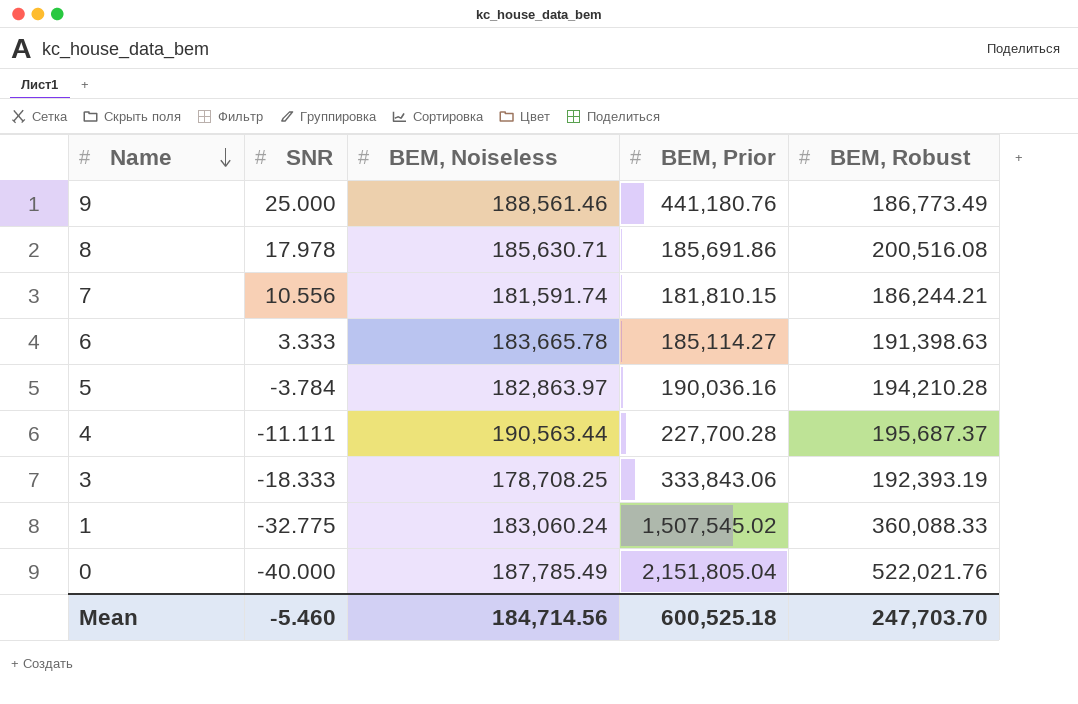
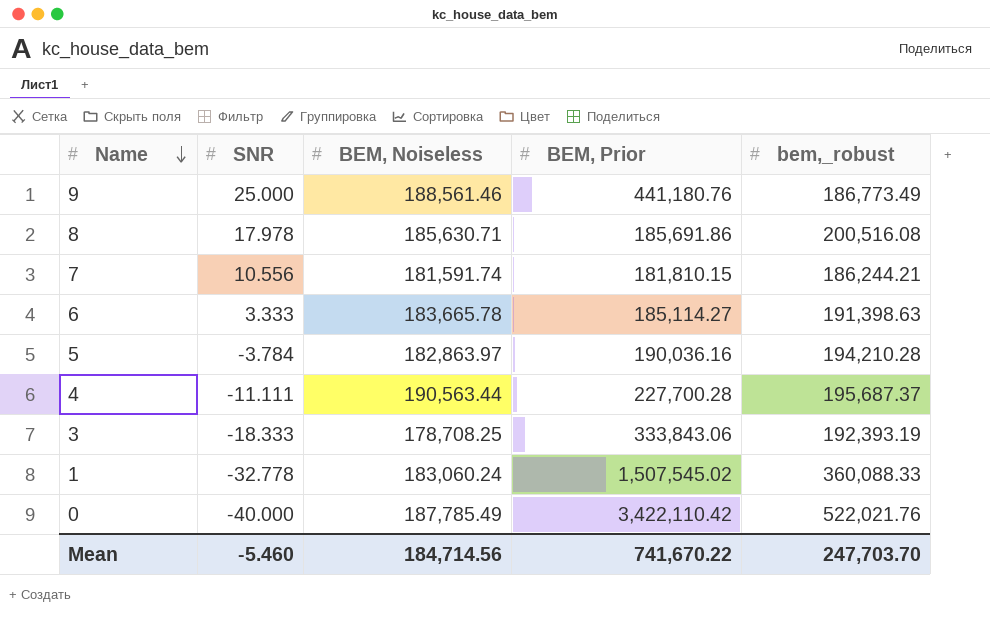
column name: BEM, Robust -> bem,_robust
1 | SNR: -32.775 -> -32.778
0 | BEM, Prior: 2,151,805.04 -> 3,422,110.42
Mean | BEM, Prior: 600,525.18 -> 741,670.22

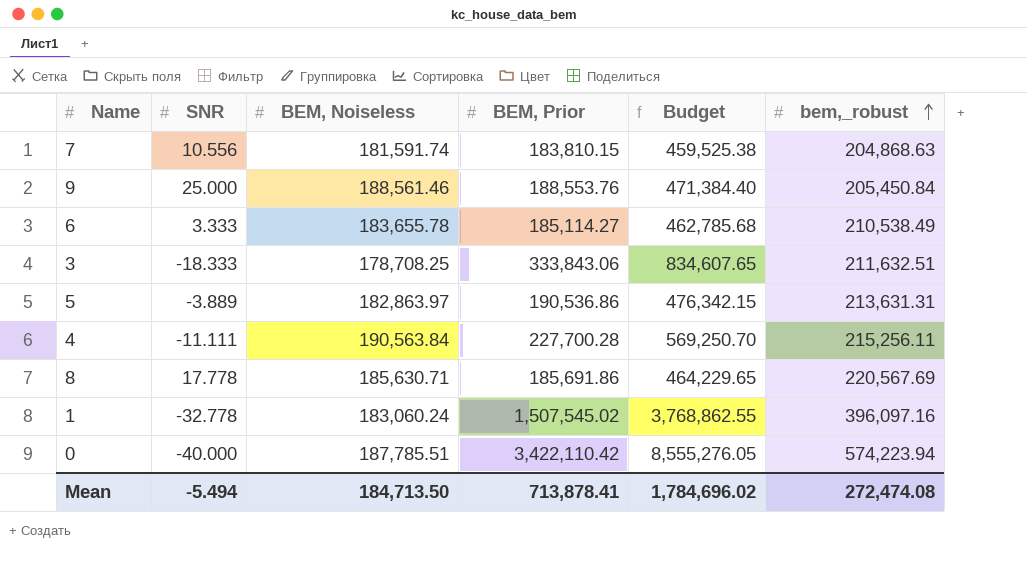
row order: Name descending -> bem,_robust ascending
column Budget | formula: none -> [BEM, Prior] * 2.5
7 | BEM, Prior: 181,810.15 -> 183,810.15
7 | bem,_robust: 186,244.21 -> 204,868.63
9 | BEM, Prior: 441,180.76 -> 188,553.76
9 | bem,_robust: 186,773.49 -> 205,450.84
6 | BEM, Noiseless: 183,665.78 -> 183,655.78
6 | bem,_robust: 191,398.63 -> 210,538.49
3 | bem,_robust: 192,393.19 -> 211,632.51
5 | SNR: -3.784 -> -3.889
5 | BEM, Prior: 190,036.16 -> 190,536.86
5 | bem,_robust: 194,210.28 -> 213,631.31
4 | BEM, Noiseless: 190,563.44 -> 190,563.84
4 | bem,_robust: 195,687.37 -> 215,256.11
8 | SNR: 17.978 -> 17.778
8 | bem,_robust: 200,516.08 -> 220,567.69
1 | bem,_robust: 360,088.33 -> 396,097.16
0 | BEM, Noiseless: 187,785.49 -> 187,785.51
0 | bem,_robust: 522,021.76 -> 574,223.94
Mean | SNR: -5.460 -> -5.494
Mean | BEM, Noiseless: 184,714.56 -> 184,713.50
Mean | BEM, Prior: 741,670.22 -> 713,878.41
Mean | bem,_robust: 247,703.70 -> 272,474.08

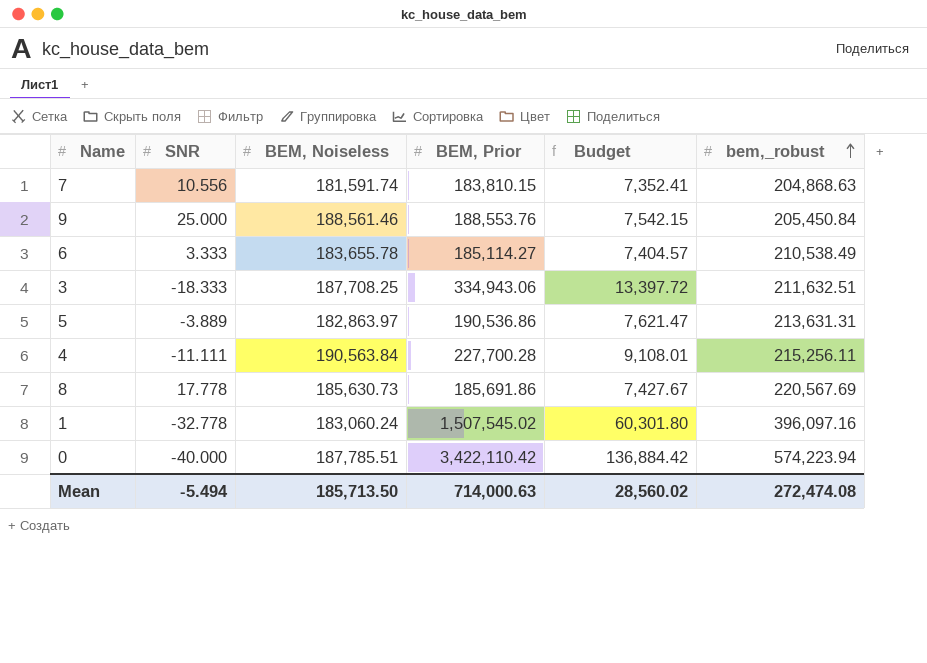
column Budget | formula: [BEM, Prior] * 2.5 -> [BEM, Prior] * 0.04
3 | BEM, Noiseless: 178,708.25 -> 187,708.25
3 | BEM, Prior: 333,843.06 -> 334,943.06
8 | BEM, Noiseless: 185,630.71 -> 185,630.73
Mean | BEM, Noiseless: 184,713.50 -> 185,713.50
Mean | BEM, Prior: 713,878.41 -> 714,000.63
Mean | Budget: 1,784,696.02 -> 28,560.02

